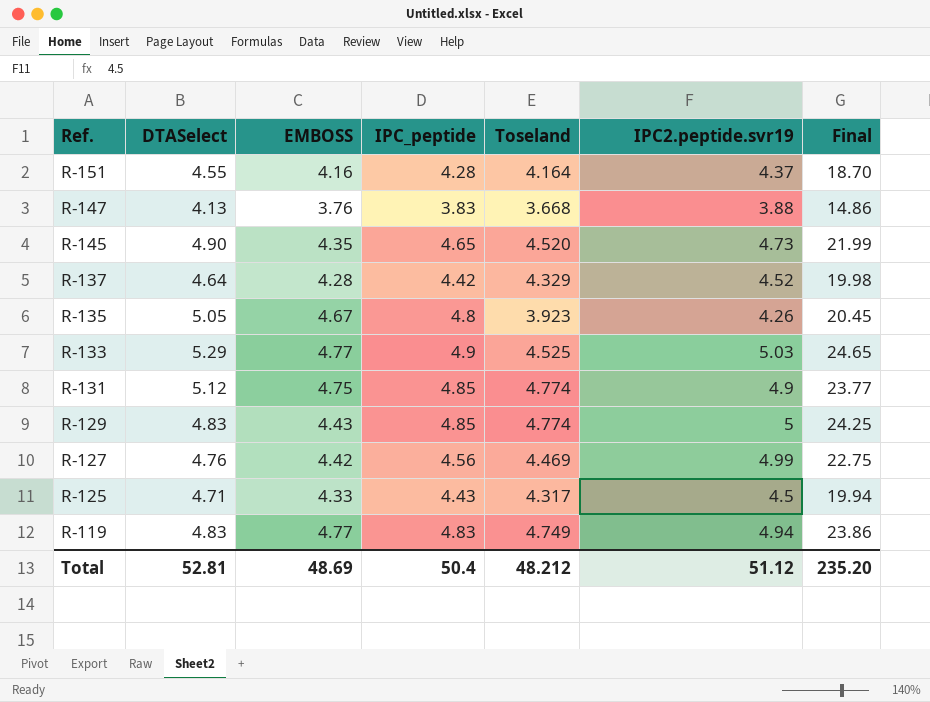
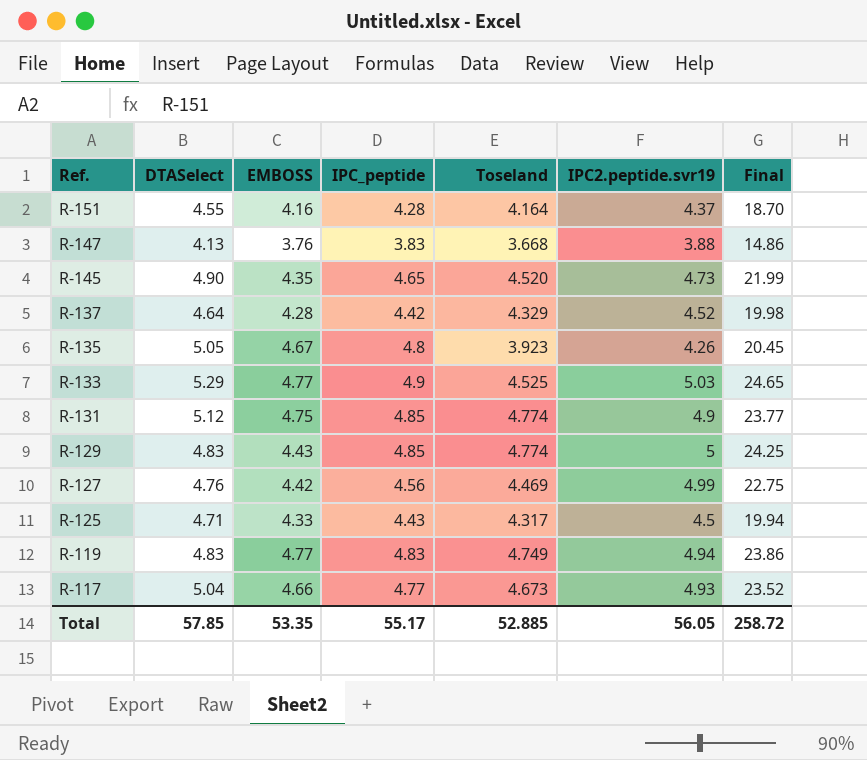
row R-117: none -> 5.04 | 4.66 | 4.77 | 4.673 | 4.93 | 23.52
Total | DTASelect: 52.81 -> 57.85
Total | EMBOSS: 48.69 -> 53.35
Total | IPC_peptide: 50.4 -> 55.17
Total | Toseland: 48.212 -> 52.885
Total | IPC2.peptide.svr19: 51.12 -> 56.05
Total | Final: 235.20 -> 258.72

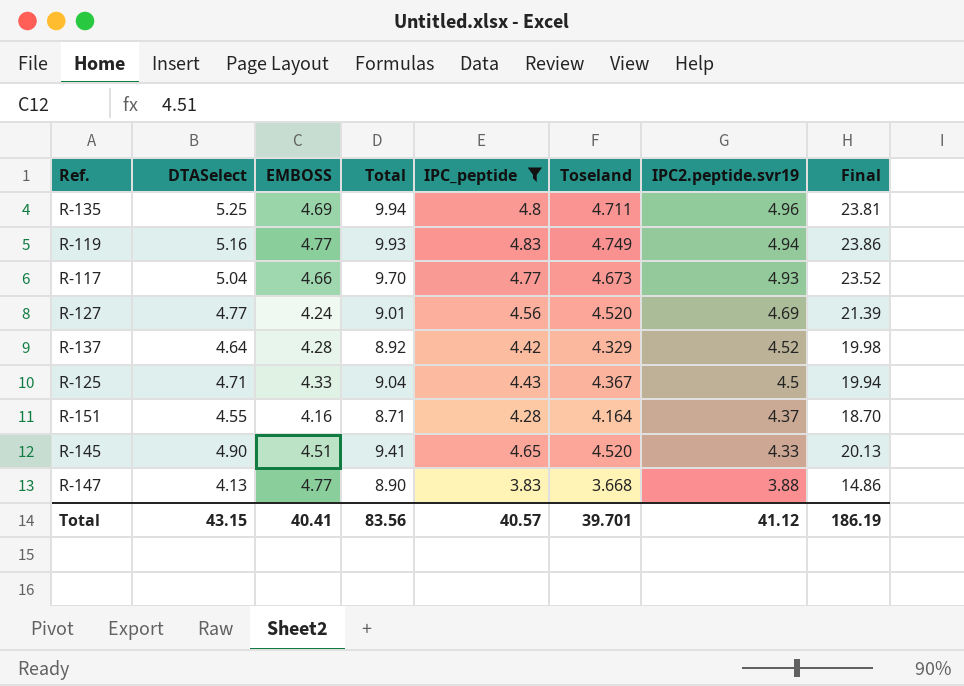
filter: none -> IPC_peptide <= 4.83
row order: Ref. descending -> IPC2.peptide.svr19 descending
column Total | formula: none -> [DTASelect] + [EMBOSS]
R-135 | DTASelect: 5.05 -> 5.25
R-135 | EMBOSS: 4.67 -> 4.69
R-135 | Toseland: 3.923 -> 4.711
R-135 | IPC2.peptide.svr19: 4.26 -> 4.96
R-135 | Final: 20.45 -> 23.81
R-119 | DTASelect: 4.83 -> 5.16
R-127 | DTASelect: 4.76 -> 4.77
R-127 | EMBOSS: 4.42 -> 4.24
R-127 | Toseland: 4.469 -> 4.520
R-127 | IPC2.peptide.svr19: 4.99 -> 4.69
R-127 | Final: 22.75 -> 21.39
R-125 | Toseland: 4.317 -> 4.367
R-145 | EMBOSS: 4.35 -> 4.51
R-145 | IPC2.peptide.svr19: 4.73 -> 4.33
R-145 | Final: 21.99 -> 20.13
R-147 | EMBOSS: 3.76 -> 4.77
Total | DTASelect: 57.85 -> 43.15
Total | EMBOSS: 53.35 -> 40.41
Total | IPC_peptide: 55.17 -> 40.57
Total | Toseland: 52.885 -> 39.701
Total | IPC2.peptide.svr19: 56.05 -> 41.12
Total | Final: 258.72 -> 186.19

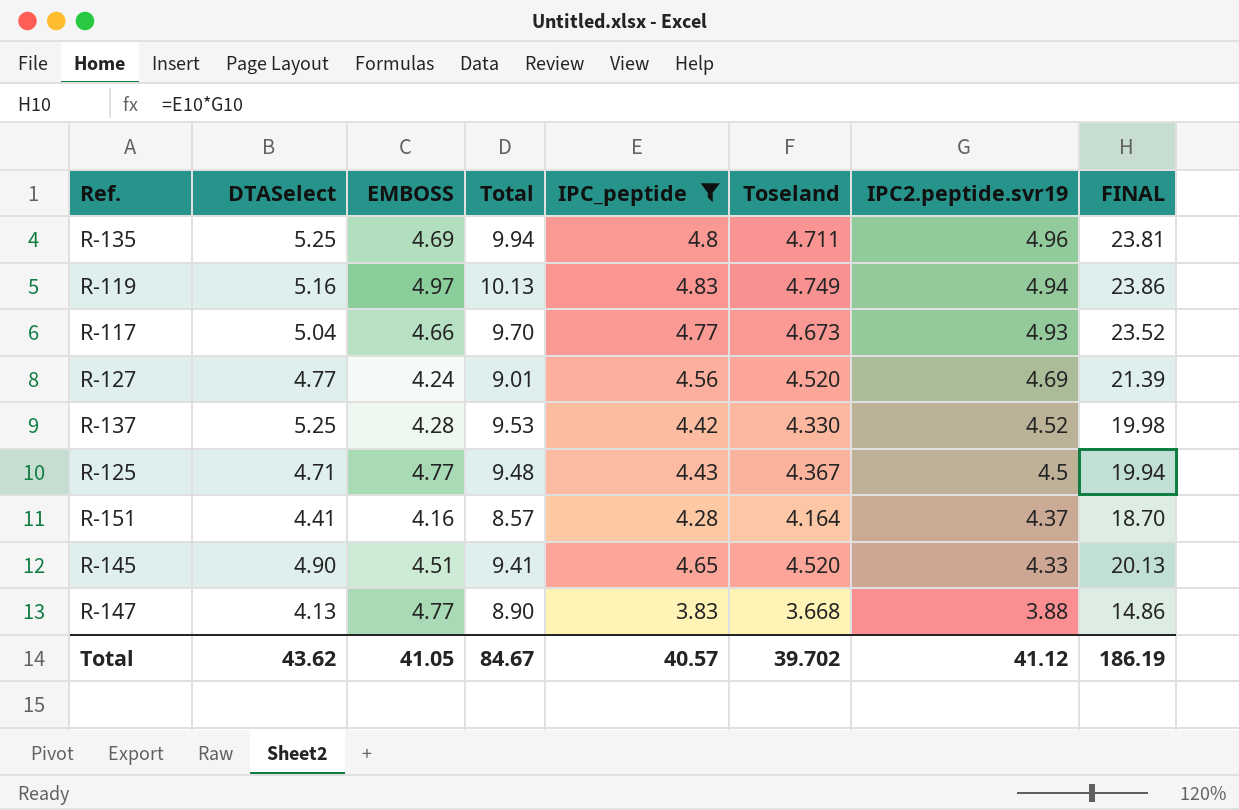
column name: Final -> FINAL
R-119 | EMBOSS: 4.77 -> 4.97
R-119 | Total: 9.93 -> 10.13
R-137 | DTASelect: 4.64 -> 5.25
R-137 | Total: 8.92 -> 9.53
R-137 | Toseland: 4.329 -> 4.330
R-125 | EMBOSS: 4.33 -> 4.77
R-125 | Total: 9.04 -> 9.48
R-151 | DTASelect: 4.55 -> 4.41
R-151 | Total: 8.71 -> 8.57
Total | DTASelect: 43.15 -> 43.62
Total | EMBOSS: 40.41 -> 41.05
Total | Total: 83.56 -> 84.67
Total | Toseland: 39.701 -> 39.702

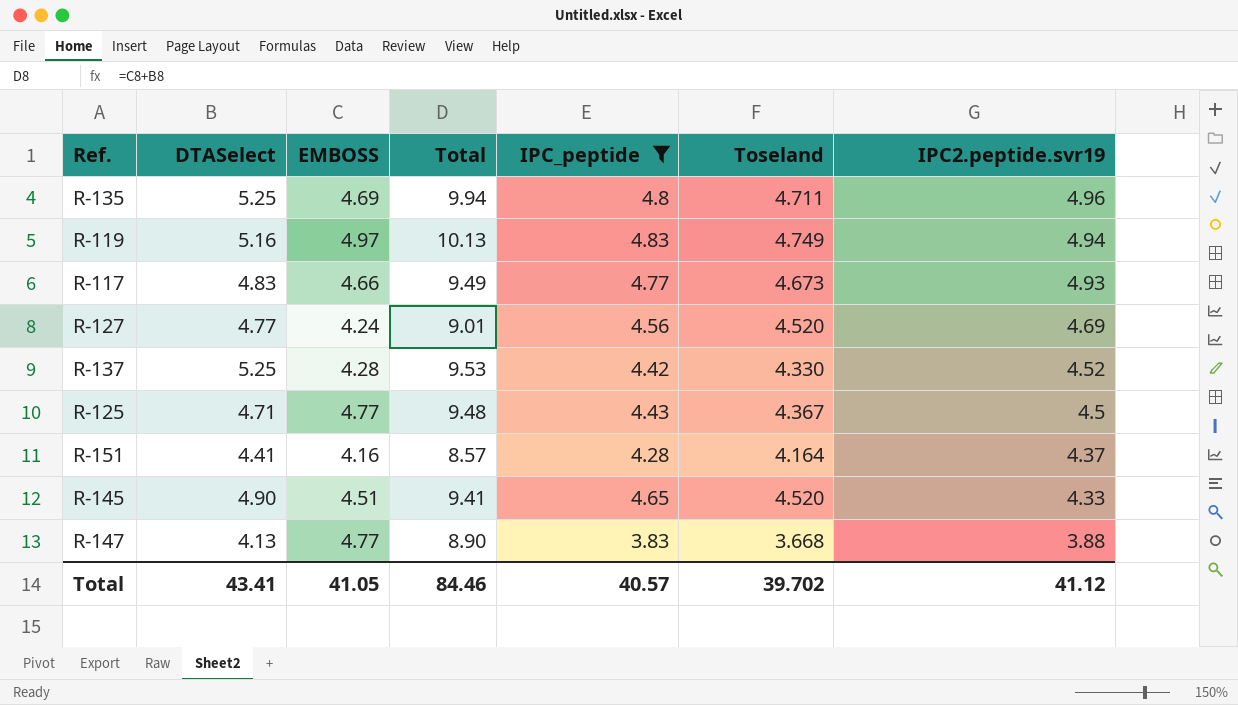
column FINAL | formula: [IPC_peptide] * [IPC2.peptide.svr19] -> none
R-117 | DTASelect: 5.04 -> 4.83
R-117 | Total: 9.70 -> 9.49
Total | DTASelect: 43.62 -> 43.41
Total | Total: 84.67 -> 84.46

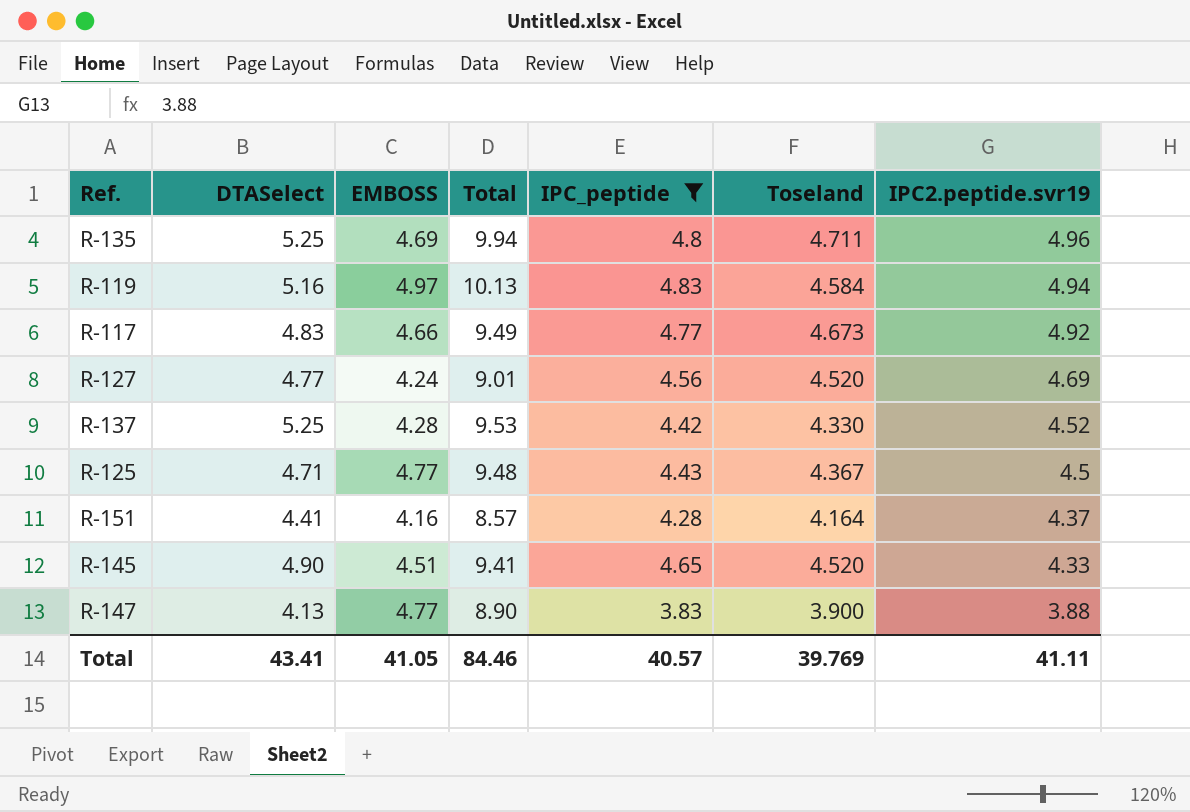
R-119 | Toseland: 4.749 -> 4.584
R-117 | IPC2.peptide.svr19: 4.93 -> 4.92
R-147 | Toseland: 3.668 -> 3.900
Total | Toseland: 39.702 -> 39.769
Total | IPC2.peptide.svr19: 41.12 -> 41.11

